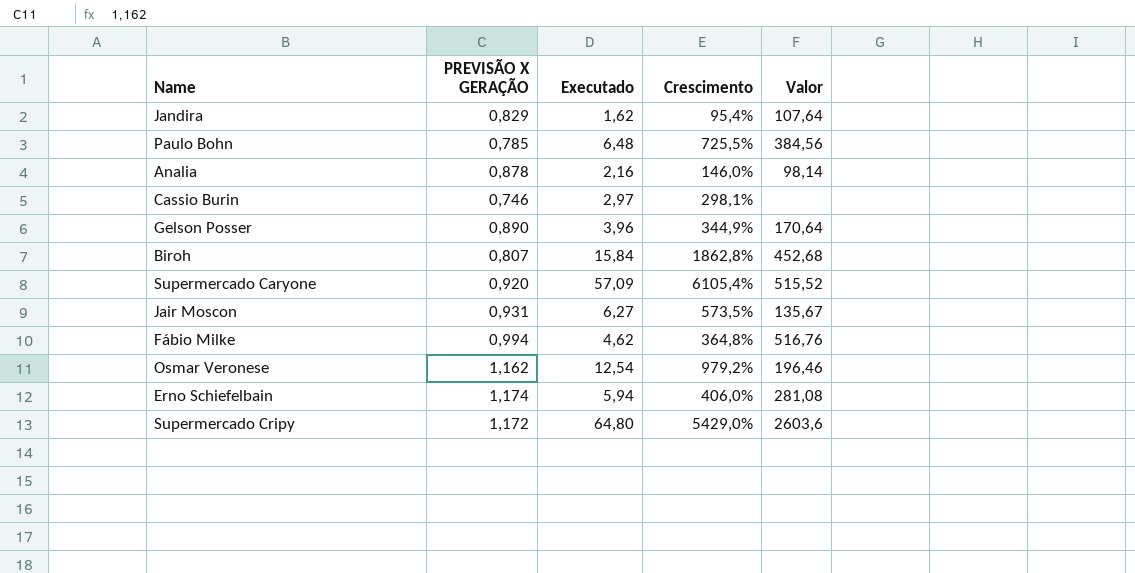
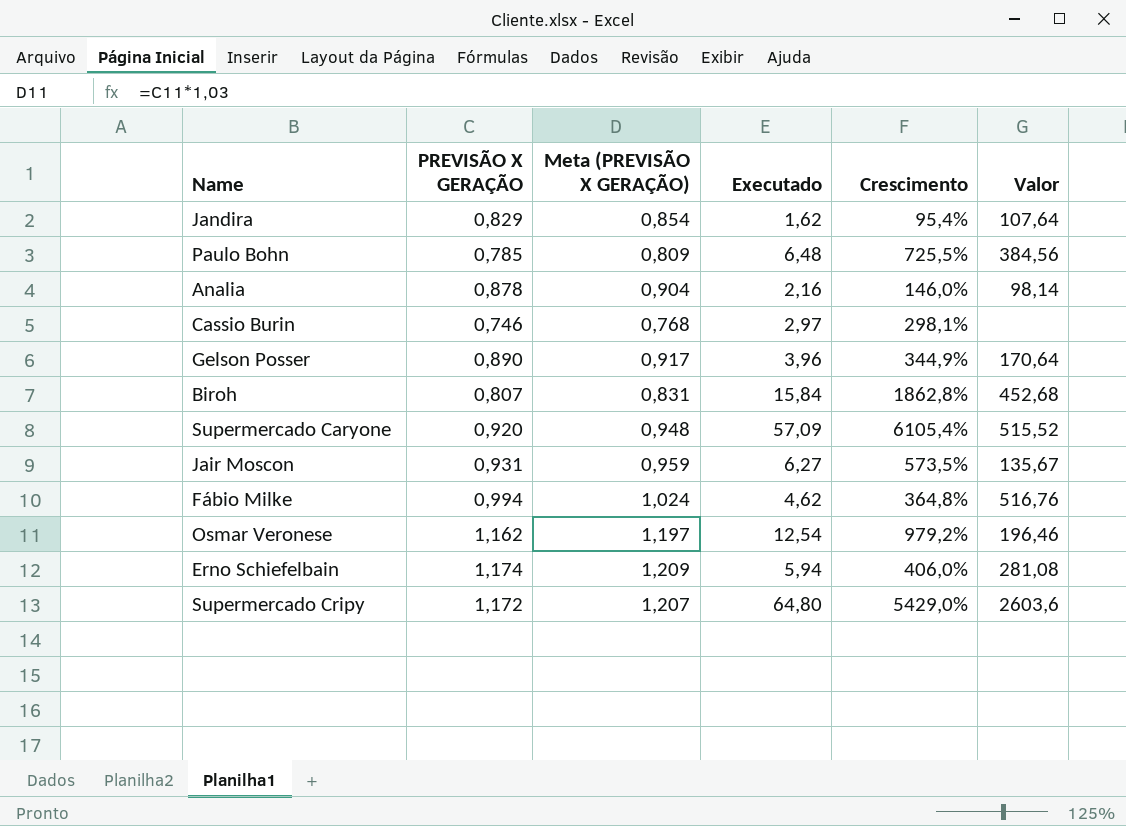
column Meta (PREVISÃO X GERAÇÃO) | formula: none -> [PREVISÃO X GERAÇÃO] * 1,03

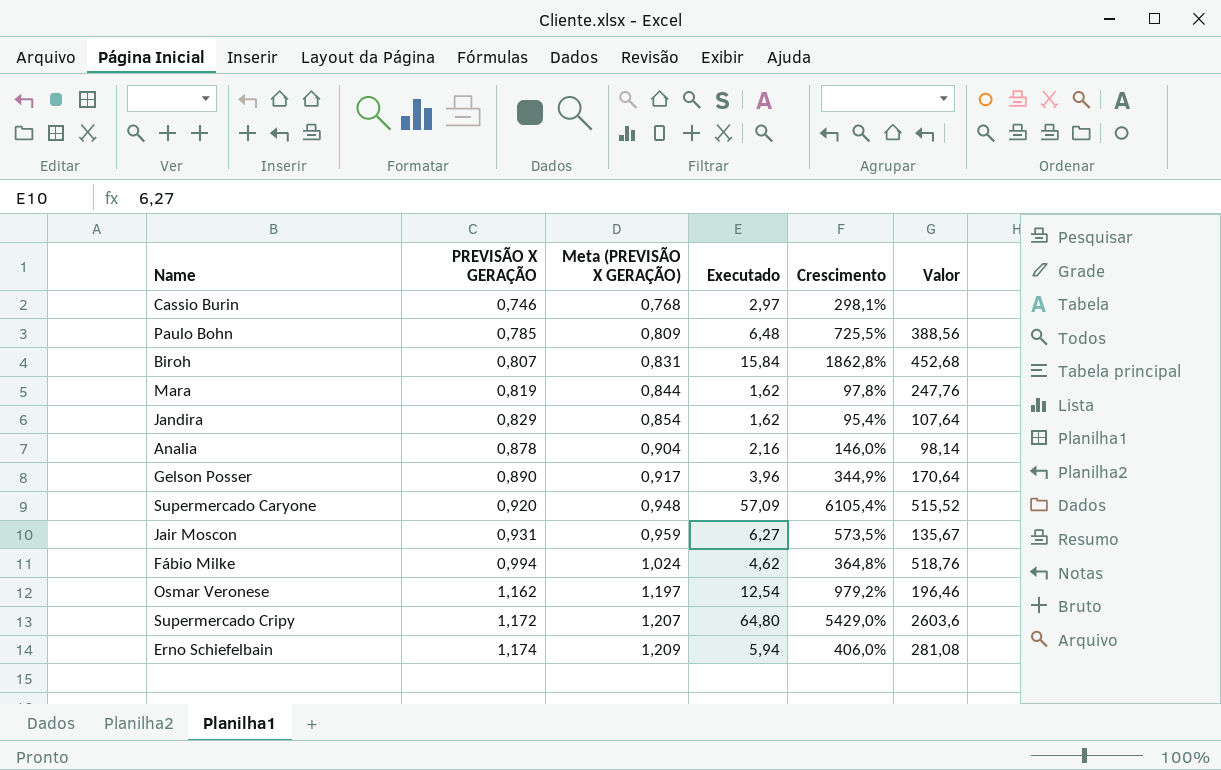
row order: none -> PREVISÃO X GERAÇÃO ascending
Paulo Bohn | Valor: 384,56 -> 388,56
row Mara: none -> 0,819 | 0,844 | 1,62 | 97,8% | 247,76
Fábio Milke | Valor: 516,76 -> 518,76

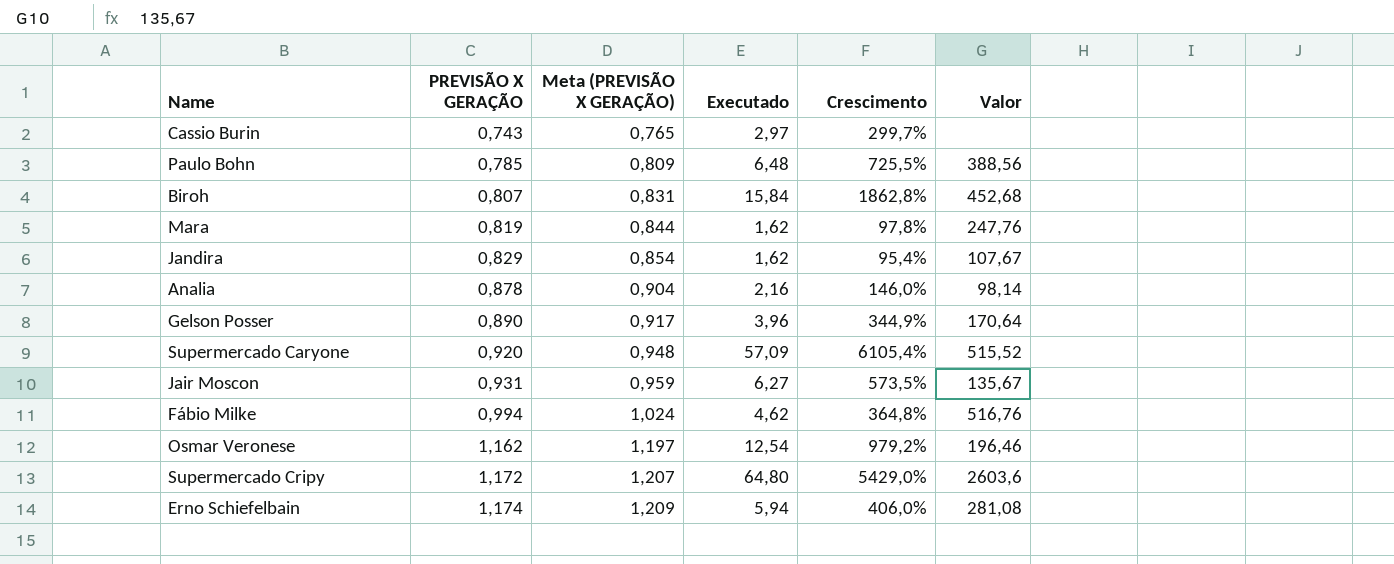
Cassio Burin | PREVISÃO X GERAÇÃO: 0,746 -> 0,743
Cassio Burin | Meta (PREVISÃO X GERAÇÃO): 0,768 -> 0,765
Cassio Burin | Crescimento: 298,1% -> 299,7%
Jandira | Valor: 107,64 -> 107,67
Fábio Milke | Valor: 518,76 -> 516,76

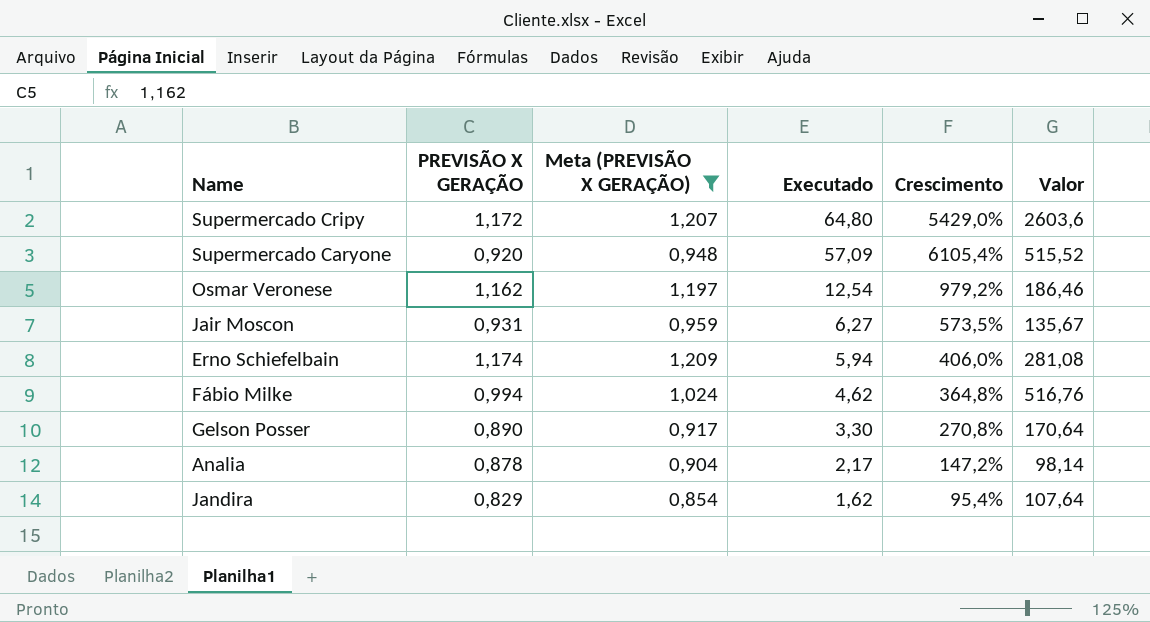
filter: none -> Meta (PREVISÃO X GERAÇÃO) >= 0,854
row order: PREVISÃO X GERAÇÃO ascending -> Executado descending
Osmar Veronese | Valor: 196,46 -> 186,46
Gelson Posser | Executado: 3,96 -> 3,30
Gelson Posser | Crescimento: 344,9% -> 270,8%
Analia | Executado: 2,16 -> 2,17
Analia | Crescimento: 146,0% -> 147,2%
Jandira | Valor: 107,67 -> 107,64

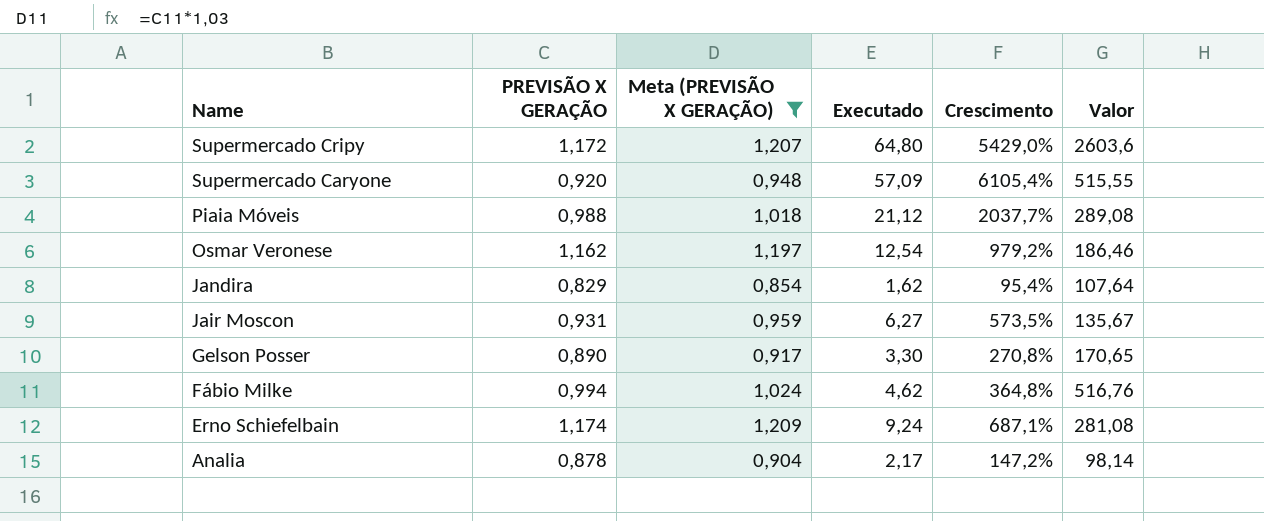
row order: Executado descending -> Name descending
Supermercado Caryone | Valor: 515,52 -> 515,55
row Piaia Móveis: none -> 0,988 | 1,018 | 21,12 | 2037,7% | 289,08
Gelson Posser | Valor: 170,64 -> 170,65
Erno Schiefelbain | Executado: 5,94 -> 9,24
Erno Schiefelbain | Crescimento: 406,0% -> 687,1%

